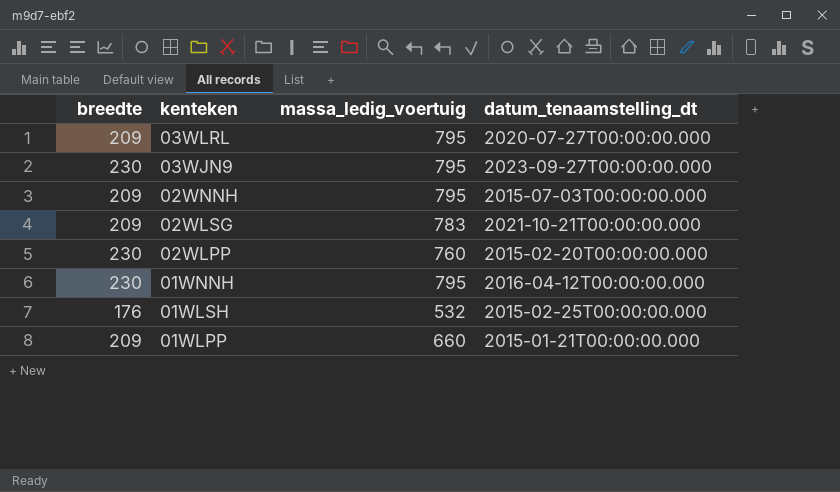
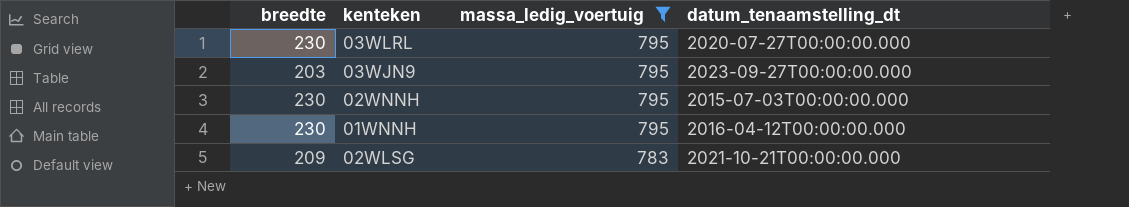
filter: none -> massa_ledig_voertuig >= 783
row order: kenteken descending -> massa_ledig_voertuig descending
03WLRL | breedte: 209 -> 230
03WJN9 | breedte: 230 -> 203
02WNNH | breedte: 209 -> 230

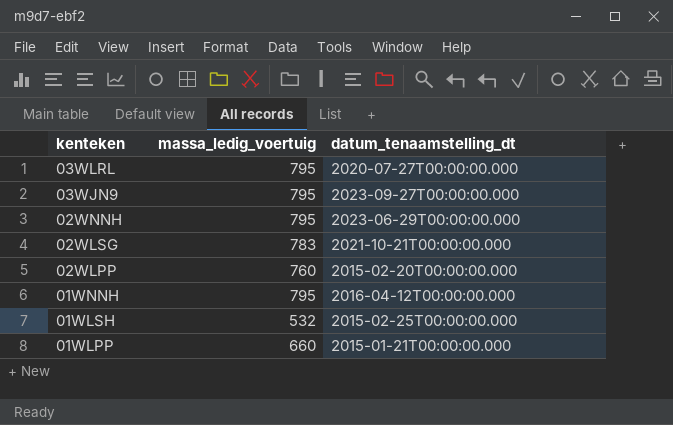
filter: massa_ledig_voertuig >= 783 -> none
row order: massa_ledig_voertuig descending -> kenteken descending
column breedte | position: 1 -> none
02WNNH | datum_tenaamstelling_dt: 2015-07-03T00:00:00.000 -> 2023-06-29T00:00:00.000

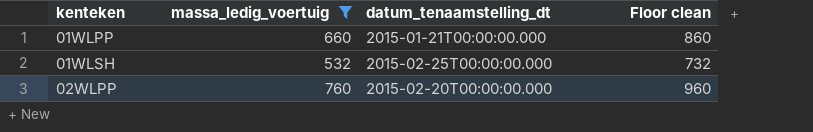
filter: none -> massa_ledig_voertuig <= 760
row order: kenteken descending -> kenteken ascending
column Floor clean | formula: none -> [massa_ledig_voertuig] + 200

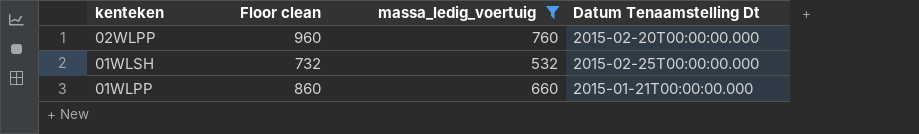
row order: kenteken ascending -> kenteken descending
column Floor clean | position: 4 -> 2
column name: datum_tenaamstelling_dt -> Datum Tenaamstelling Dt

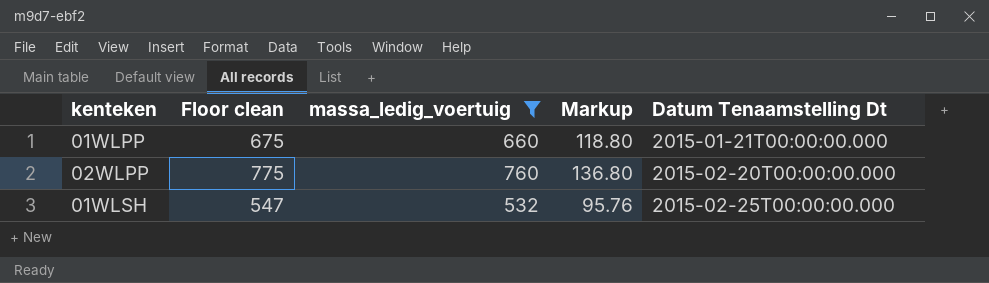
row order: kenteken descending -> Datum Tenaamstelling Dt ascending
column Floor clean | formula: [massa_ledig_voertuig] + 200 -> [massa_ledig_voertuig] + 15
column Markup | formula: none -> [massa_ledig_voertuig] * 0.18

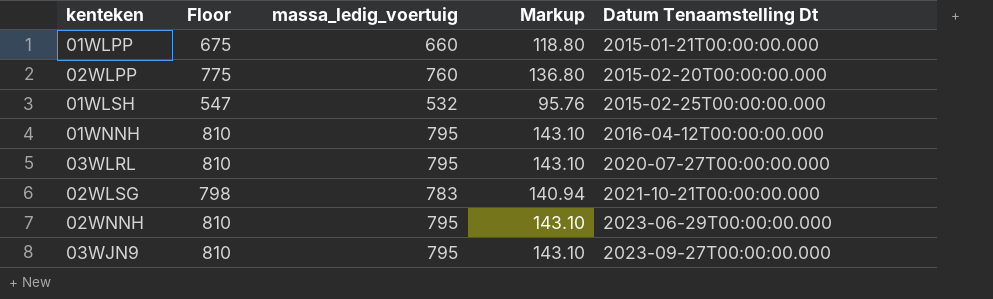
filter: massa_ledig_voertuig <= 760 -> none
column name: Floor clean -> Floor

